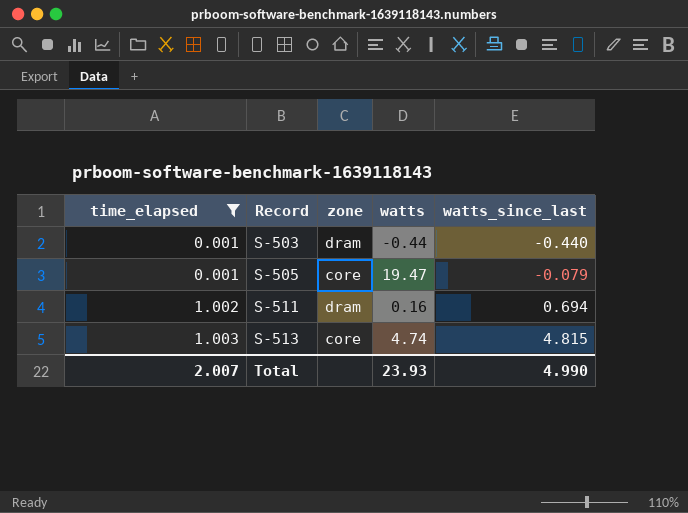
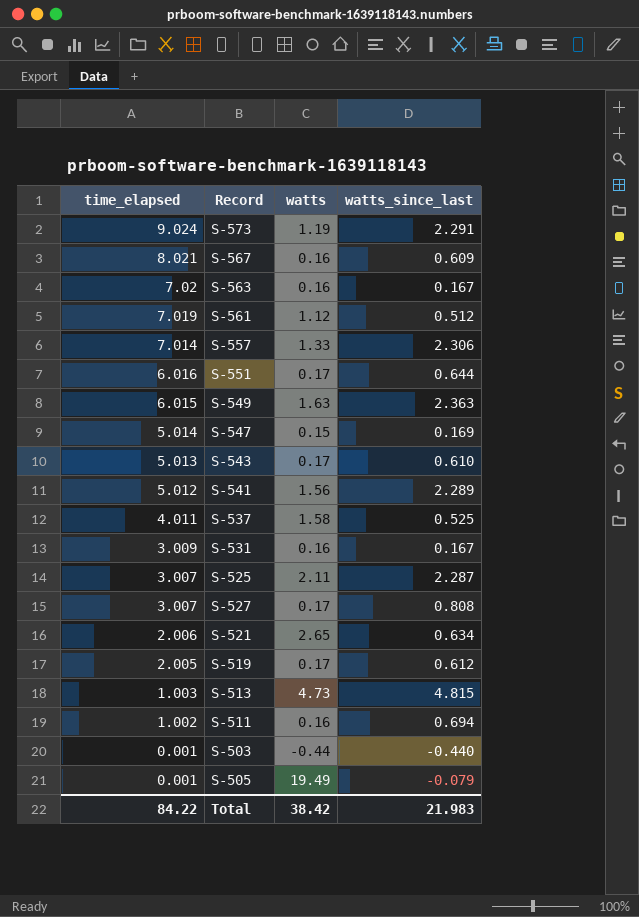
filter: time_elapsed <= 1.003 -> none
row order: time_elapsed ascending -> time_elapsed descending
column zone | position: 3 -> none
S-513 | watts: 4.74 -> 4.73
S-505 | watts: 19.47 -> 19.49
Total | time_elapsed: 2.007 -> 84.22
Total | watts: 23.93 -> 38.42
Total | watts_since_last: 4.990 -> 21.983

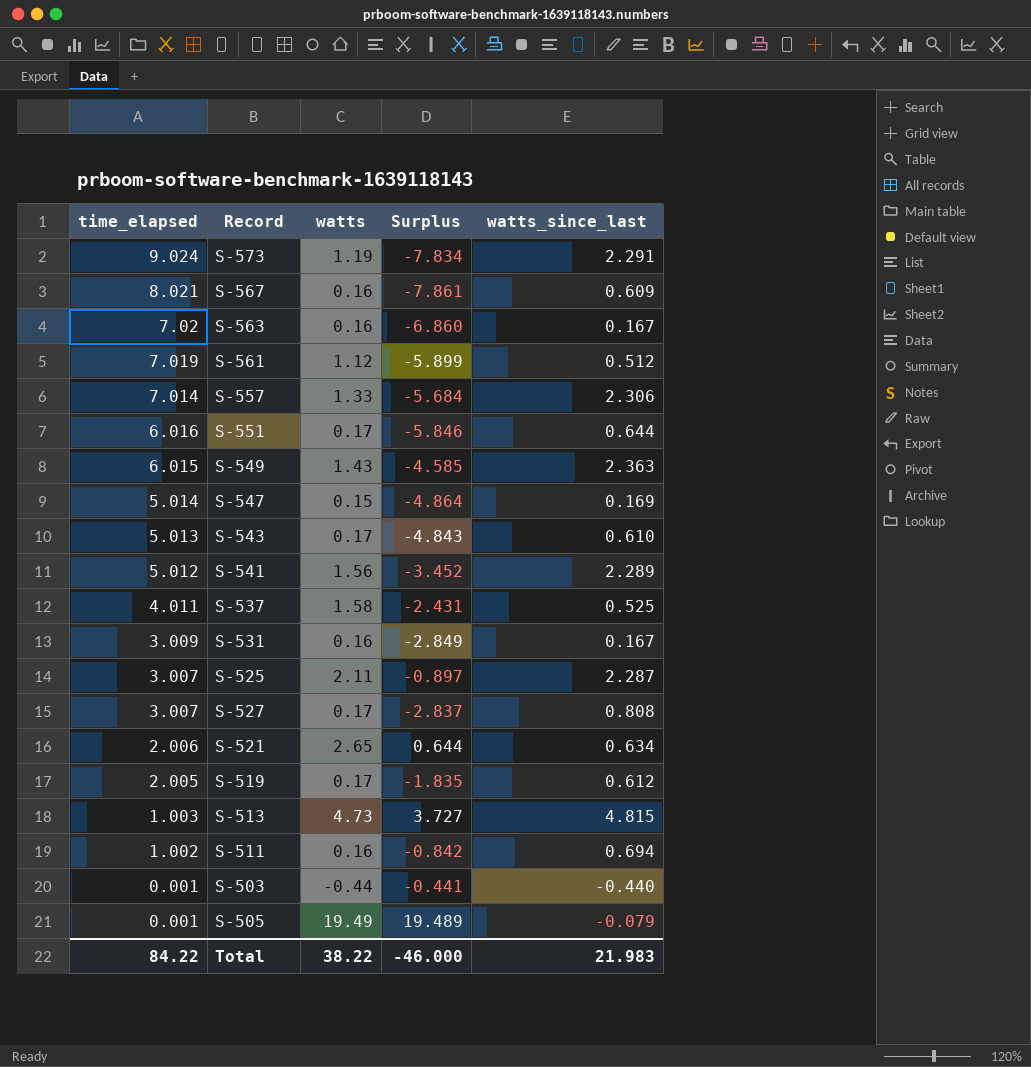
column Surplus | formula: none -> [watts] - [time_elapsed]
S-549 | watts: 1.63 -> 1.43
Total | watts: 38.42 -> 38.22

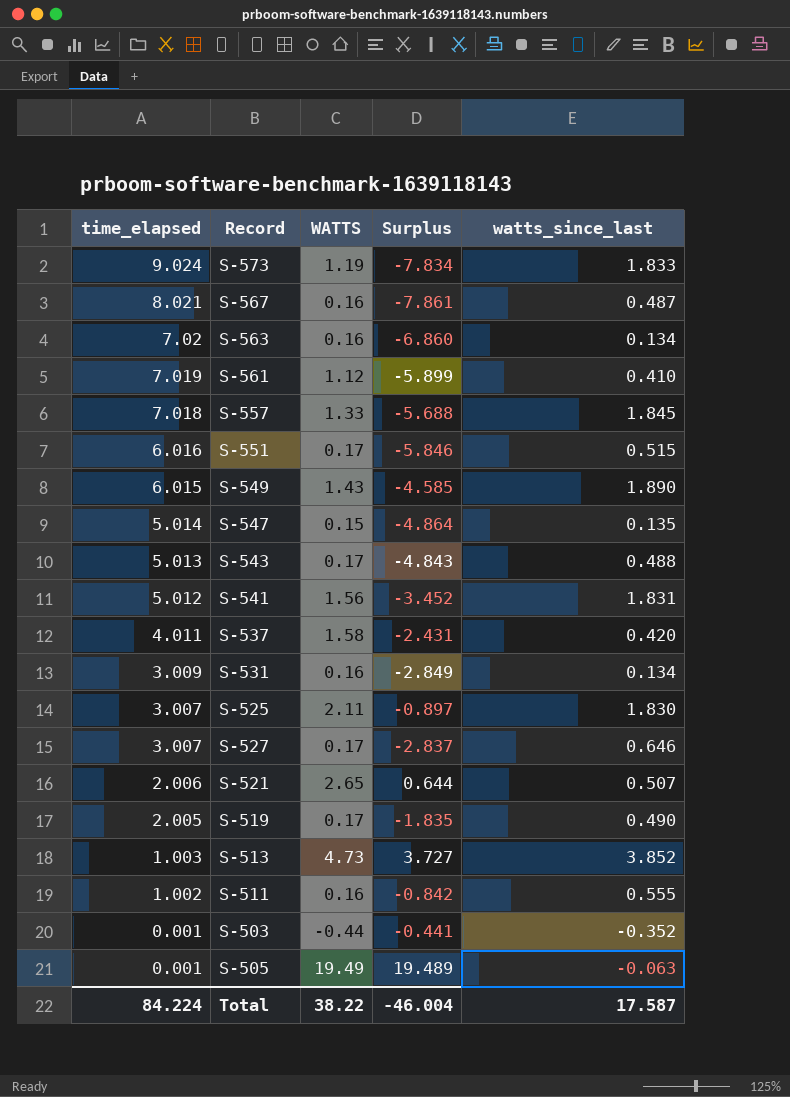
column name: watts -> WATTS
S-573 | watts_since_last: 2.291 -> 1.833
S-567 | watts_since_last: 0.609 -> 0.487
S-563 | watts_since_last: 0.167 -> 0.134
S-561 | watts_since_last: 0.512 -> 0.410
S-557 | time_elapsed: 7.014 -> 7.018
S-557 | Surplus: -5.684 -> -5.688
S-557 | watts_since_last: 2.306 -> 1.845
S-551 | watts_since_last: 0.644 -> 0.515
S-549 | watts_since_last: 2.363 -> 1.890
S-547 | watts_since_last: 0.169 -> 0.135
S-543 | watts_since_last: 0.610 -> 0.488
S-541 | watts_since_last: 2.289 -> 1.831
S-537 | watts_since_last: 0.525 -> 0.420
S-531 | watts_since_last: 0.167 -> 0.134
S-525 | watts_since_last: 2.287 -> 1.830
S-527 | watts_since_last: 0.808 -> 0.646
S-521 | watts_since_last: 0.634 -> 0.507
S-519 | watts_since_last: 0.612 -> 0.490
S-513 | watts_since_last: 4.815 -> 3.852
S-511 | watts_since_last: 0.694 -> 0.555
S-503 | watts_since_last: -0.440 -> -0.352
S-505 | watts_since_last: -0.079 -> -0.063
Total | time_elapsed: 84.22 -> 84.224
Total | Surplus: -46.000 -> -46.004
Total | watts_since_last: 21.983 -> 17.587

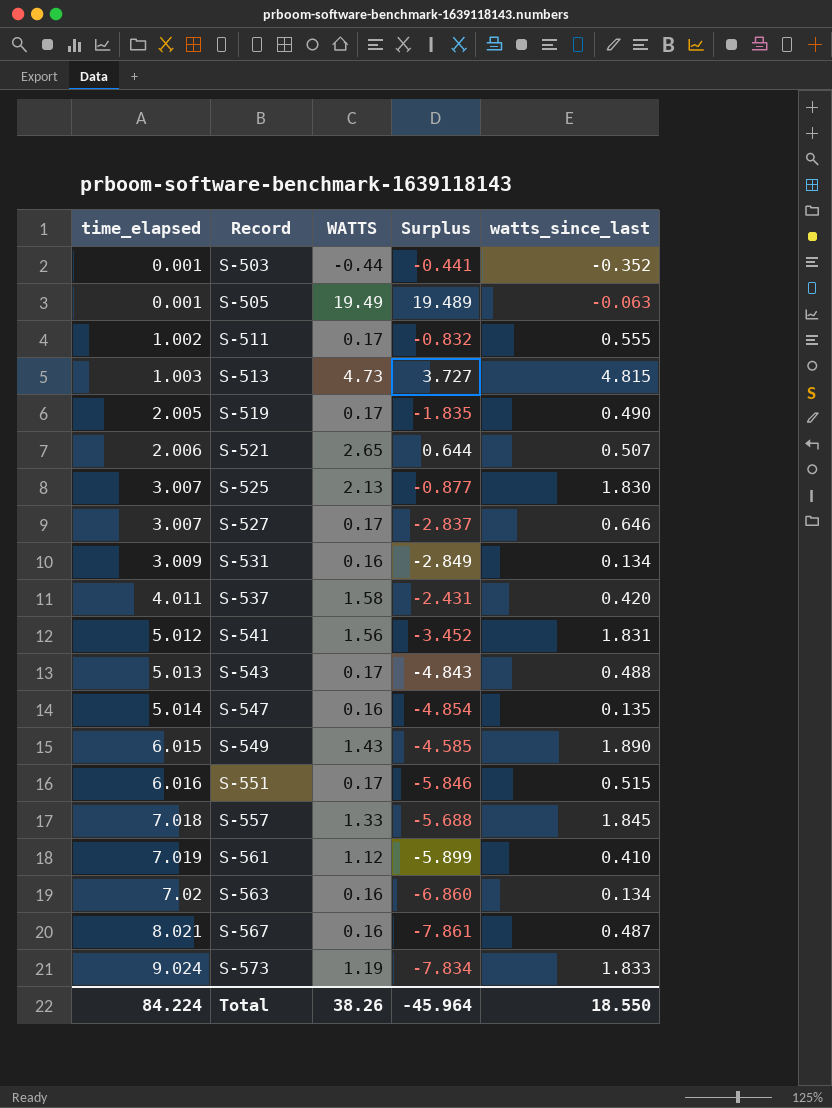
row order: time_elapsed descending -> time_elapsed ascending
S-511 | WATTS: 0.16 -> 0.17
S-511 | Surplus: -0.842 -> -0.832
S-513 | watts_since_last: 3.852 -> 4.815
S-525 | WATTS: 2.11 -> 2.13
S-525 | Surplus: -0.897 -> -0.877
S-547 | WATTS: 0.15 -> 0.16
S-547 | Surplus: -4.864 -> -4.854
Total | WATTS: 38.22 -> 38.26
Total | Surplus: -46.004 -> -45.964
Total | watts_since_last: 17.587 -> 18.550

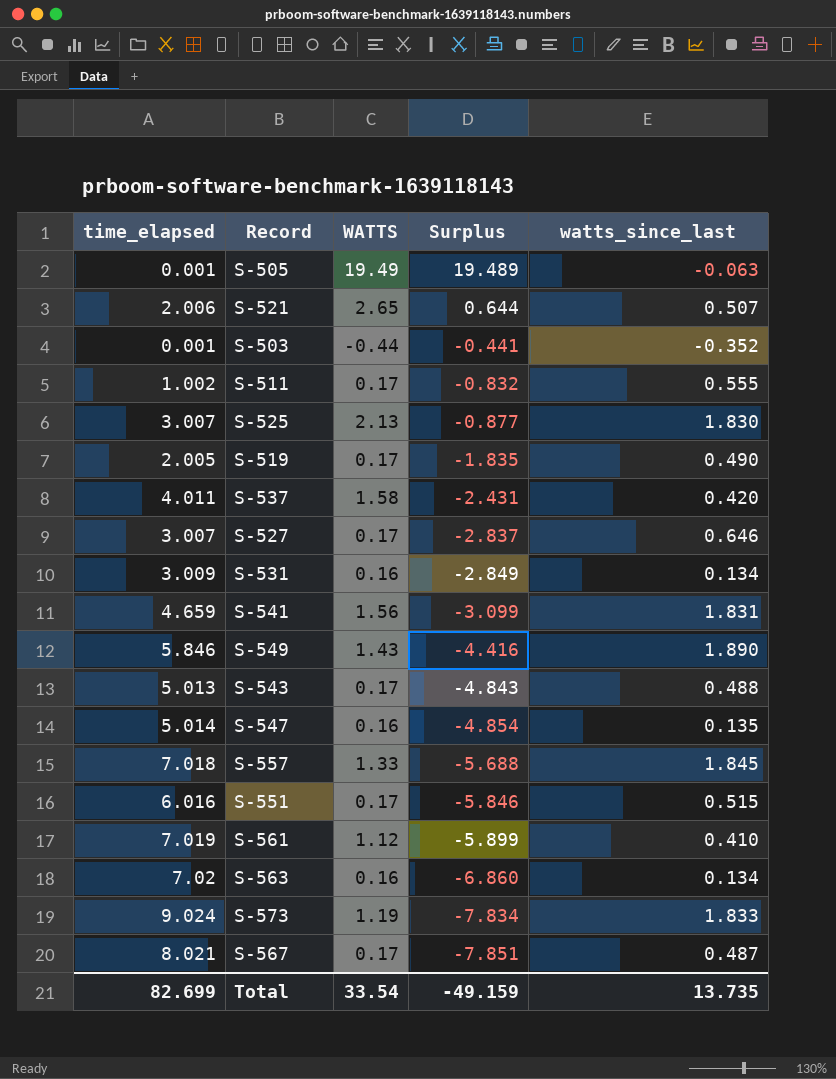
row order: time_elapsed ascending -> Surplus descending
row S-513: 1.003 | 4.73 | 3.727 | 4.815 -> none
S-541 | time_elapsed: 5.012 -> 4.659
S-541 | Surplus: -3.452 -> -3.099
S-549 | time_elapsed: 6.015 -> 5.846
S-549 | Surplus: -4.585 -> -4.416
S-567 | WATTS: 0.16 -> 0.17
S-567 | Surplus: -7.861 -> -7.851
Total | time_elapsed: 84.224 -> 82.699
Total | WATTS: 38.26 -> 33.54
Total | Surplus: -45.964 -> -49.159
Total | watts_since_last: 18.550 -> 13.735

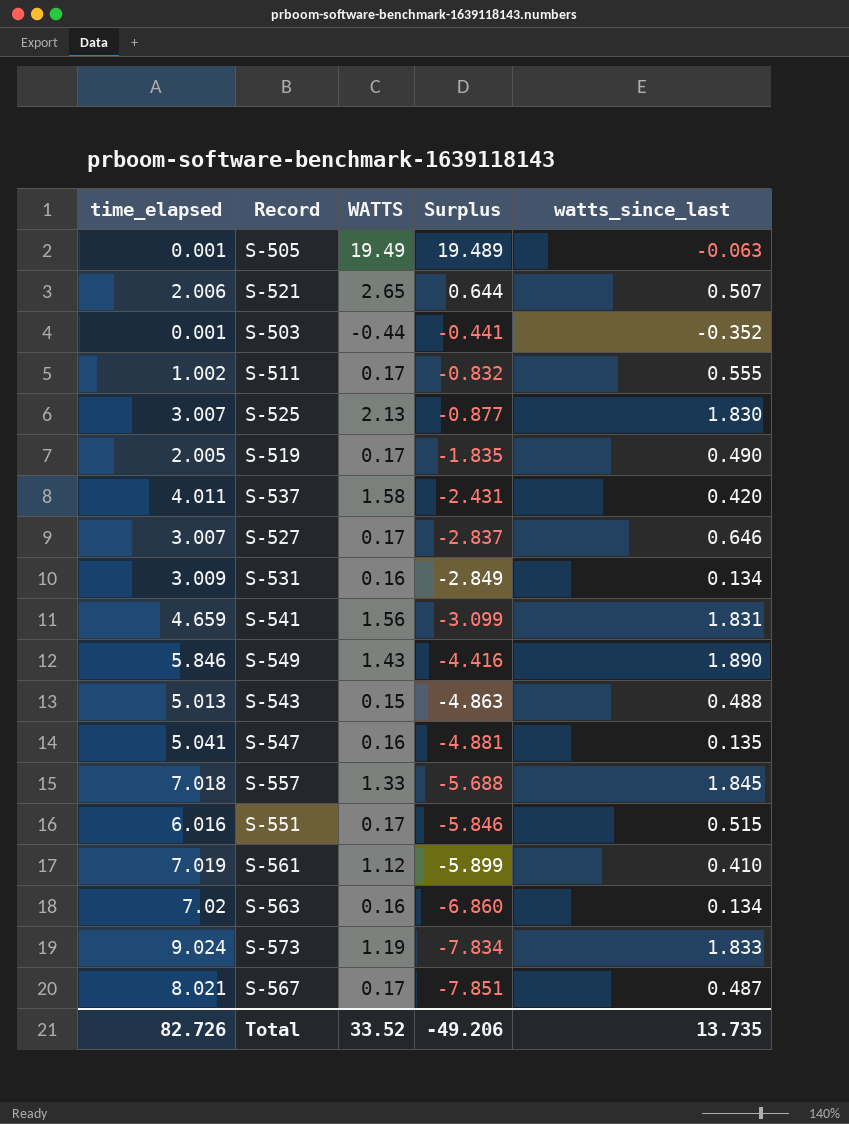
S-543 | WATTS: 0.17 -> 0.15
S-543 | Surplus: -4.843 -> -4.863
S-547 | time_elapsed: 5.014 -> 5.041
S-547 | Surplus: -4.854 -> -4.881
Total | time_elapsed: 82.699 -> 82.726
Total | WATTS: 33.54 -> 33.52
Total | Surplus: -49.159 -> -49.206

